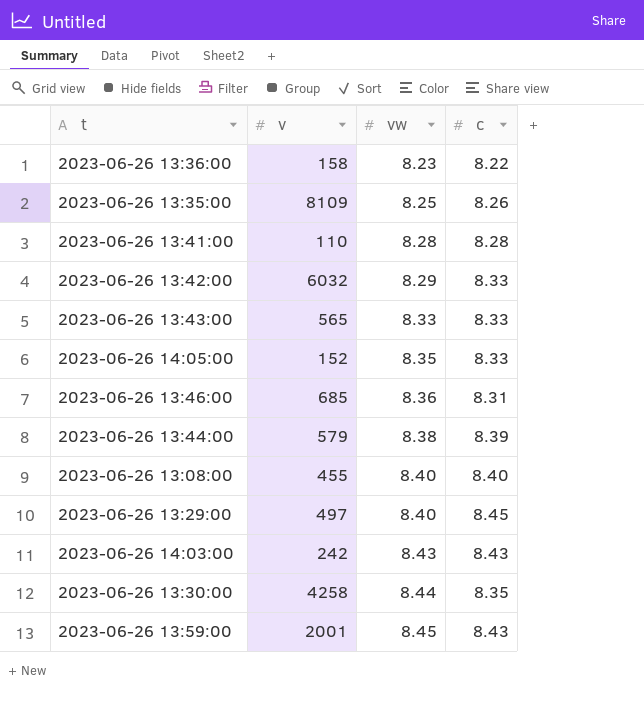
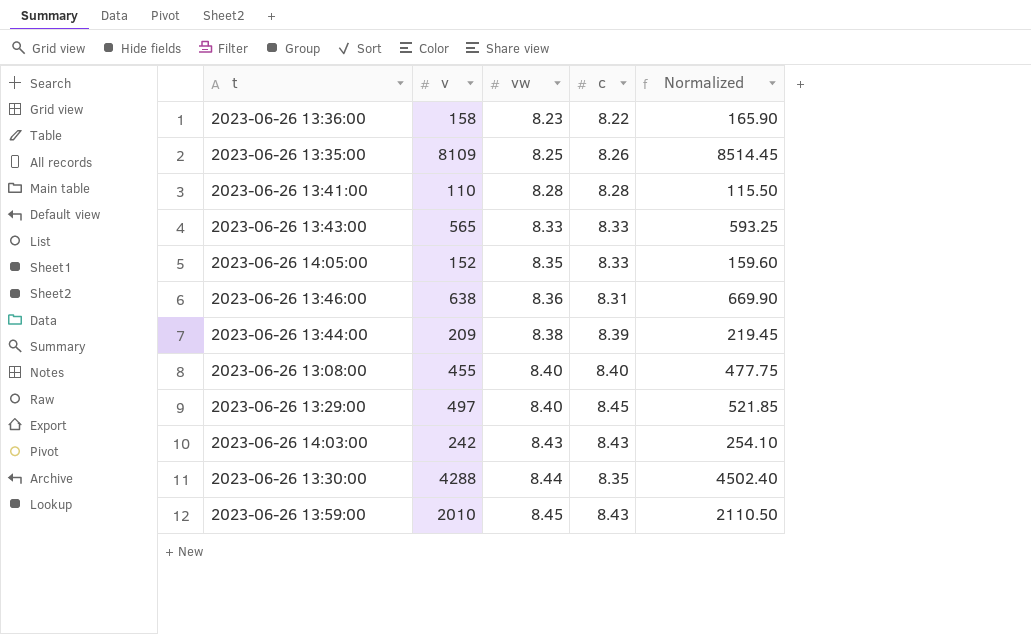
column Normalized | formula: none -> [v] * 1.05
row 2023-06-26 13:42:00: 6032 | 8.29 | 8.33 -> none
2023-06-26 13:46:00 | v: 685 -> 638
2023-06-26 13:44:00 | v: 579 -> 209
2023-06-26 13:30:00 | v: 4258 -> 4288
2023-06-26 13:59:00 | v: 2001 -> 2010

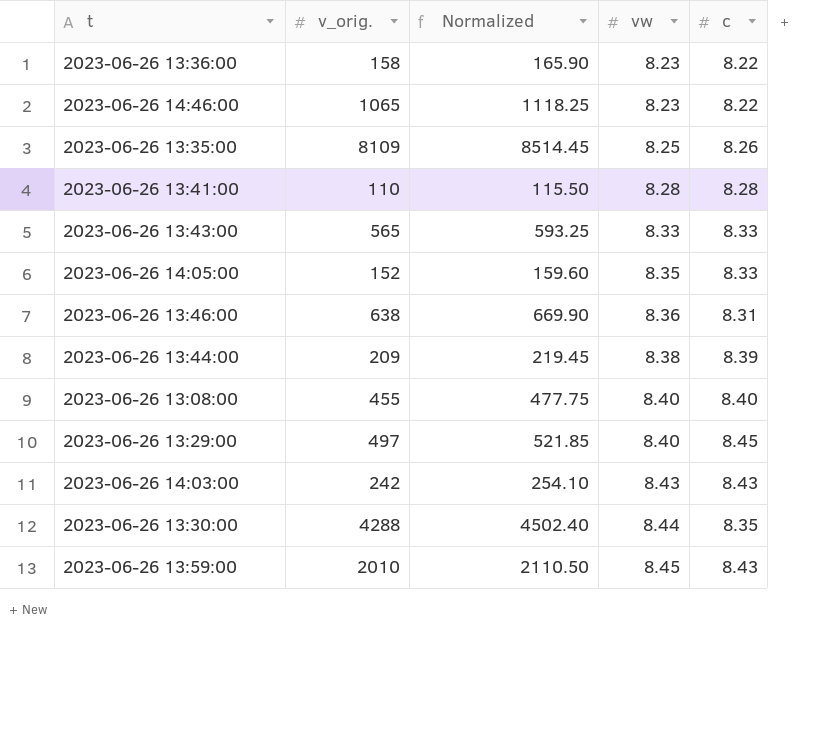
column name: v -> v_orig.
column Normalized | position: 5 -> 3
row 2023-06-26 14:46:00: none -> 1065 | 1118.25 | 8.23 | 8.22

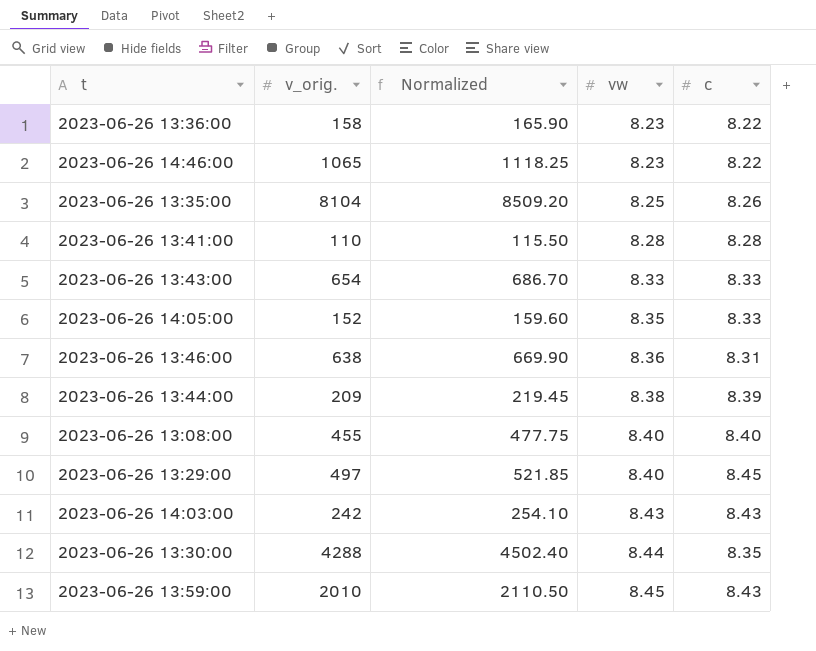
2023-06-26 13:35:00 | v_orig.: 8109 -> 8104
2023-06-26 13:35:00 | Normalized: 8514.45 -> 8509.20
2023-06-26 13:43:00 | v_orig.: 565 -> 654
2023-06-26 13:43:00 | Normalized: 593.25 -> 686.70

